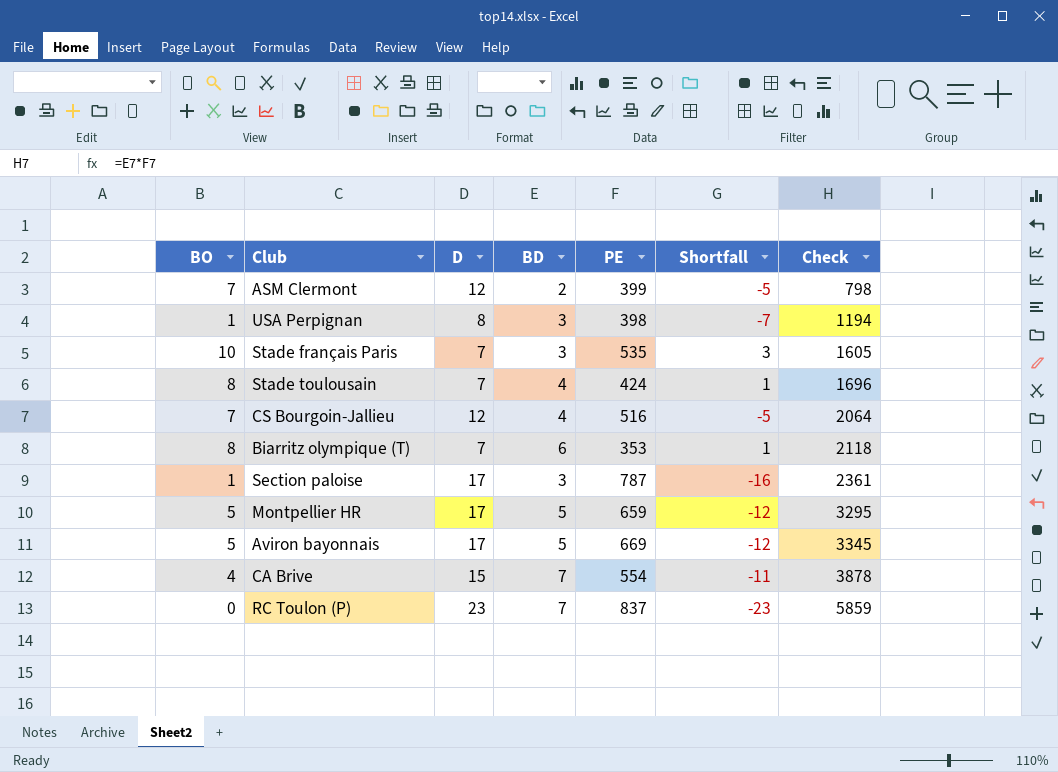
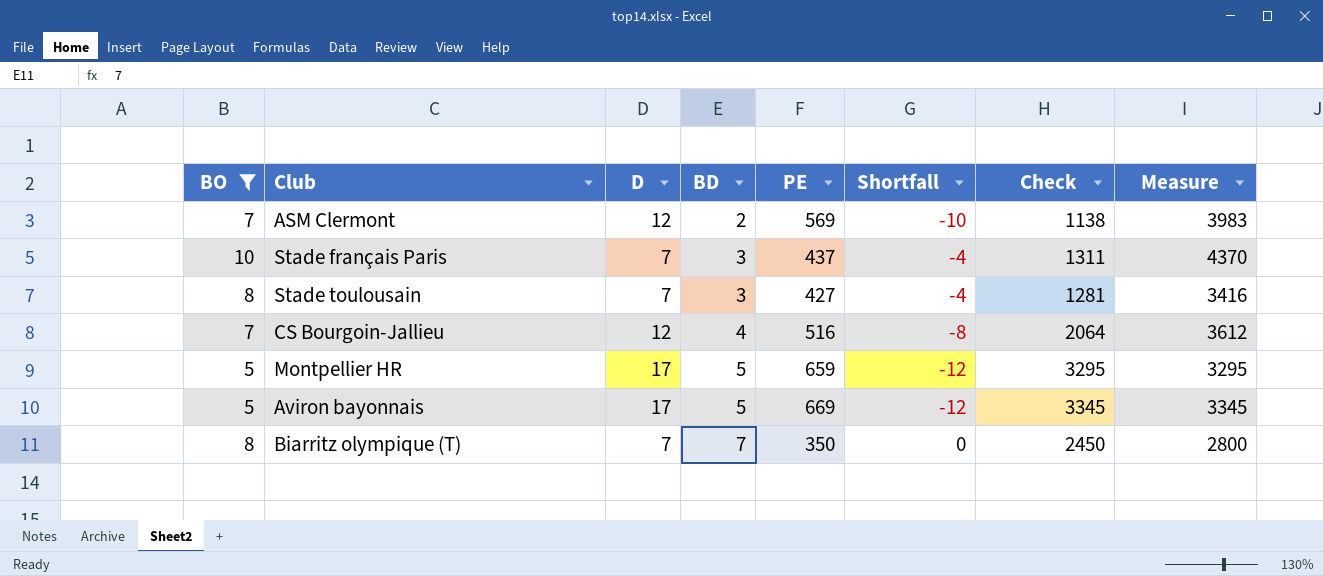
filter: none -> BO >= 5
row order: Check ascending -> BD ascending
column Shortfall | formula: [BO] - [D] -> [BD] - [D]
column Measure | formula: none -> [BO] * [PE]
ASM Clermont | PE: 399 -> 569
ASM Clermont | Check: 798 -> 1138
Stade français Paris | PE: 535 -> 437
Stade français Paris | Check: 1605 -> 1311
Stade toulousain | BD: 4 -> 3
Stade toulousain | PE: 424 -> 427
Stade toulousain | Check: 1696 -> 1281
Biarritz olympique (T) | BD: 6 -> 7
Biarritz olympique (T) | PE: 353 -> 350
Biarritz olympique (T) | Check: 2118 -> 2450

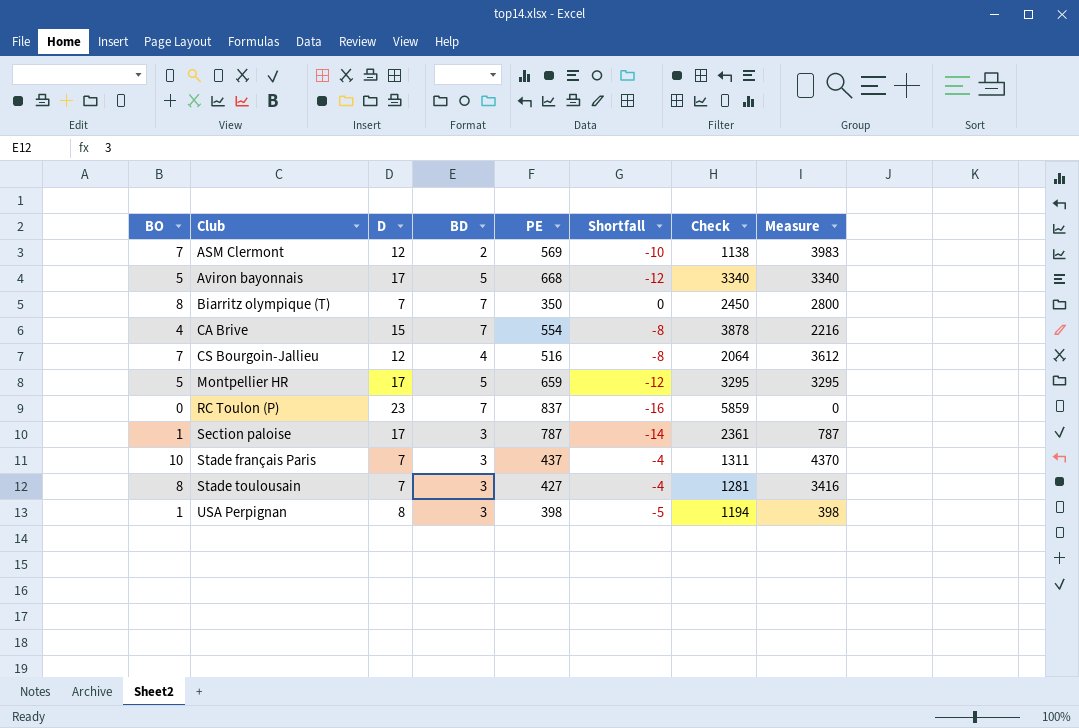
filter: BO >= 5 -> none
row order: BD ascending -> Club ascending
Aviron bayonnais | PE: 669 -> 668
Aviron bayonnais | Check: 3345 -> 3340
Aviron bayonnais | Measure: 3345 -> 3340

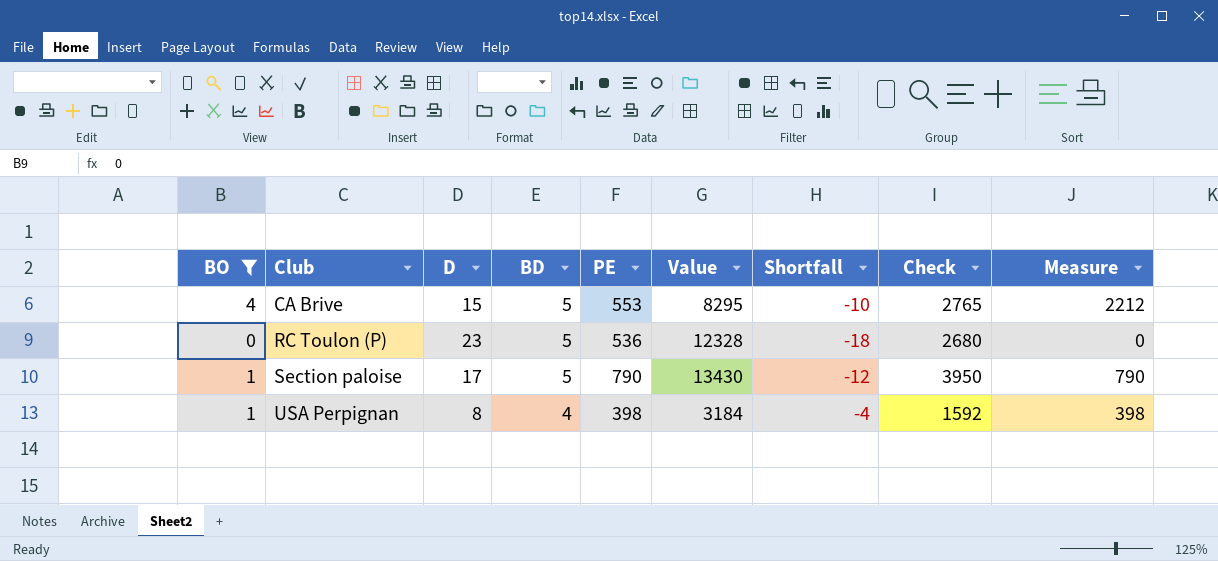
filter: none -> BO <= 4
column Value | formula: none -> [D] * [PE]
CA Brive | BD: 7 -> 5
CA Brive | PE: 554 -> 553
CA Brive | Shortfall: -8 -> -10
CA Brive | Check: 3878 -> 2765
CA Brive | Measure: 2216 -> 2212
RC Toulon (P) | BD: 7 -> 5
RC Toulon (P) | PE: 837 -> 536
RC Toulon (P) | Shortfall: -16 -> -18
RC Toulon (P) | Check: 5859 -> 2680
Section paloise | BD: 3 -> 5
Section paloise | PE: 787 -> 790
Section paloise | Shortfall: -14 -> -12
Section paloise | Check: 2361 -> 3950
Section paloise | Measure: 787 -> 790
USA Perpignan | BD: 3 -> 4
USA Perpignan | Shortfall: -5 -> -4
USA Perpignan | Check: 1194 -> 1592

